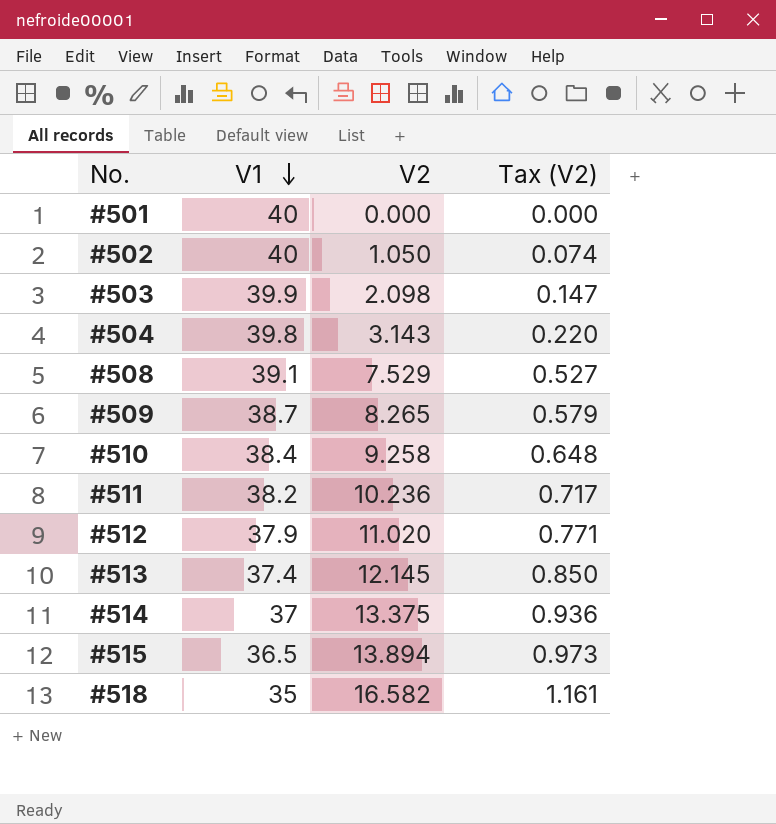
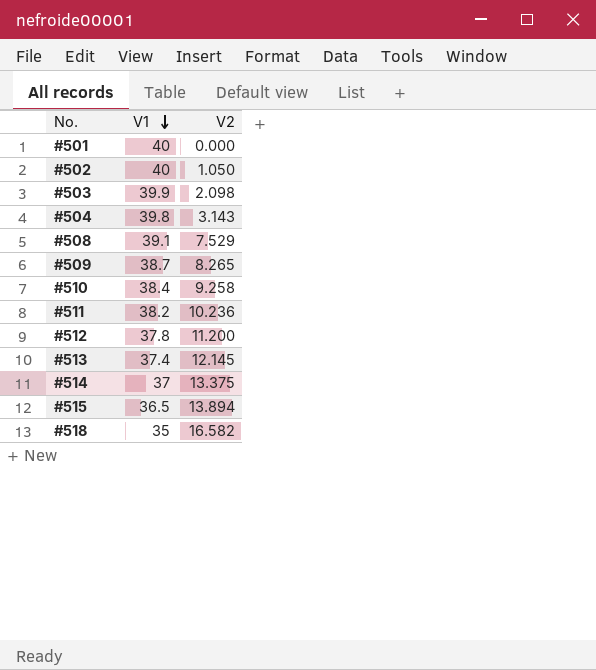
column Tax (V2) | formula: [V2] * 0.07 -> none
#512 | V1: 37.9 -> 37.8
#512 | V2: 11.020 -> 11.200

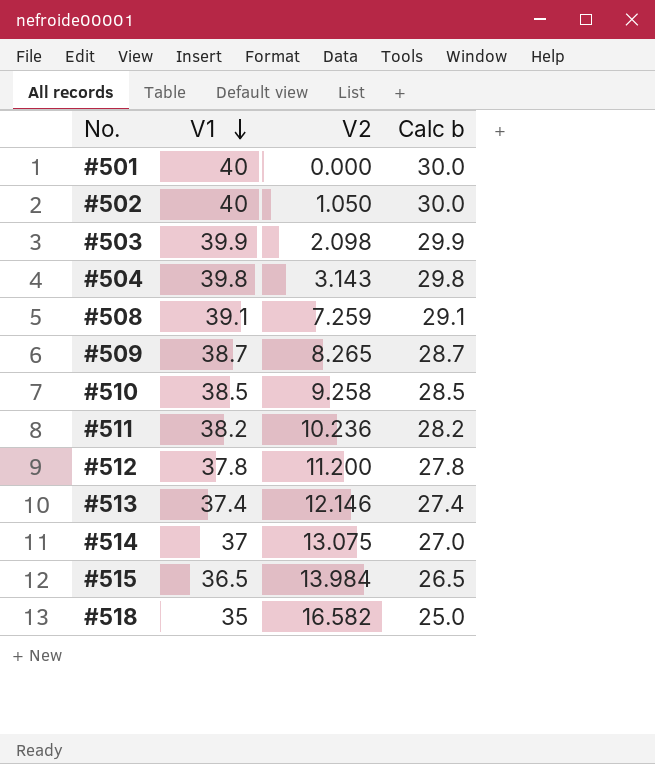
column Calc b | formula: none -> [V1] - 10
#508 | V2: 7.529 -> 7.259
#510 | V1: 38.4 -> 38.5
#513 | V2: 12.145 -> 12.146
#514 | V2: 13.375 -> 13.075
#515 | V2: 13.894 -> 13.984

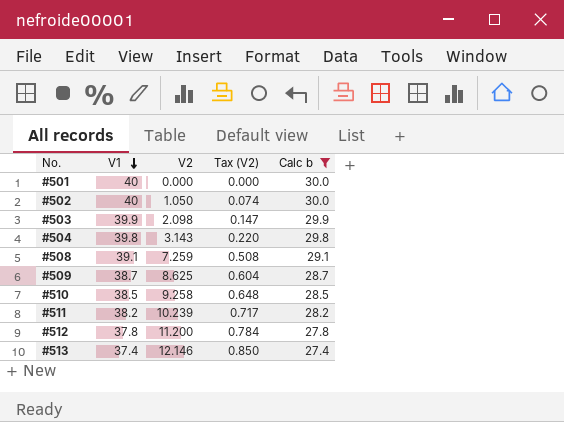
filter: none -> Calc b >= 27.4
column Tax (V2) | formula: none -> [V2] * 0.07
#509 | V2: 8.265 -> 8.625
#511 | V2: 10.236 -> 10.239

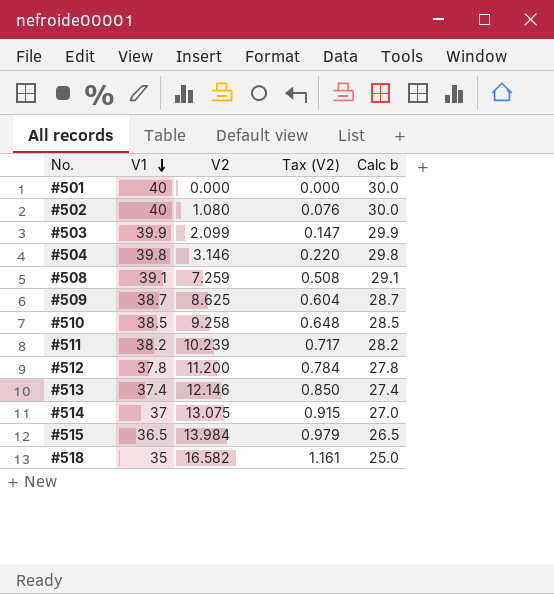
filter: Calc b >= 27.4 -> none
#502 | V2: 1.050 -> 1.080
#502 | Tax (V2): 0.074 -> 0.076
#503 | V2: 2.098 -> 2.099
#504 | V2: 3.143 -> 3.146

